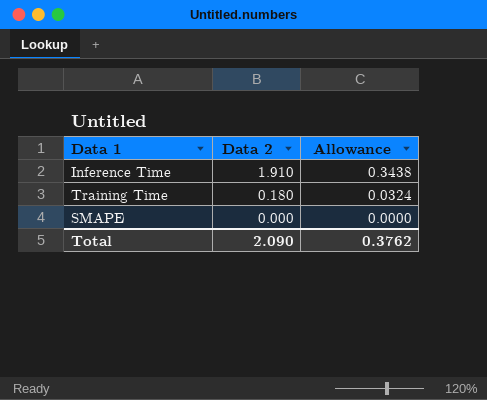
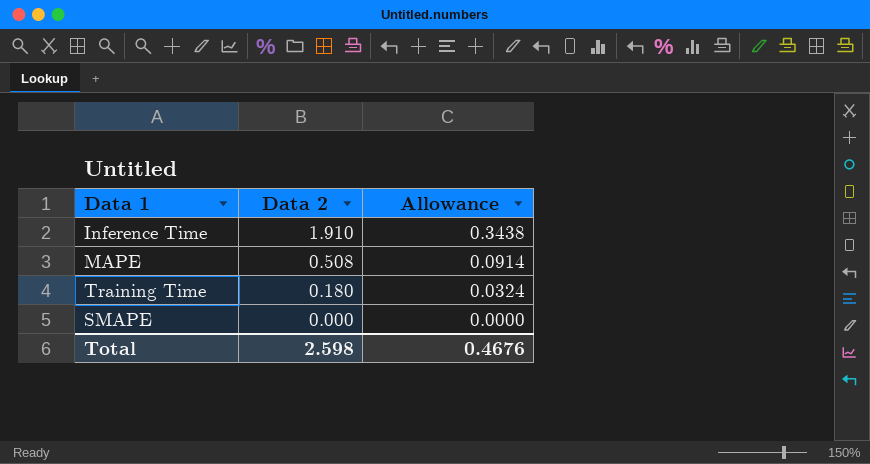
row MAPE: none -> 0.508 | 0.0914
Total | Data 2: 2.090 -> 2.598
Total | Allowance: 0.3762 -> 0.4676

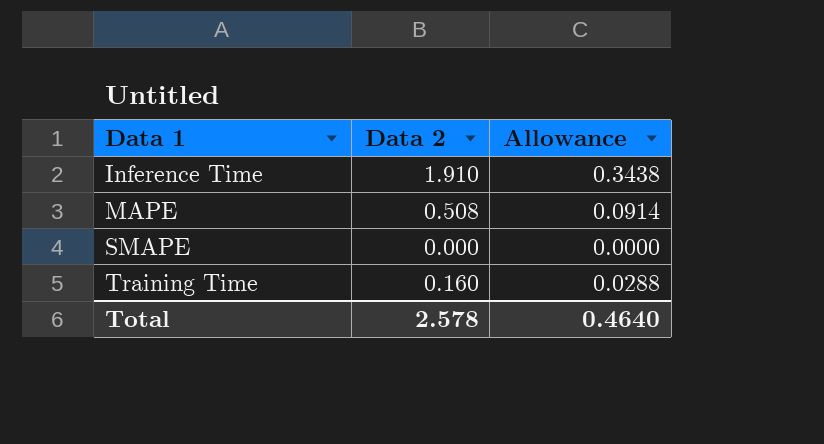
row order: Data 2 descending -> Data 1 ascending
Training Time | Data 2: 0.180 -> 0.160
Training Time | Allowance: 0.0324 -> 0.0288
Total | Data 2: 2.598 -> 2.578
Total | Allowance: 0.4676 -> 0.4640

